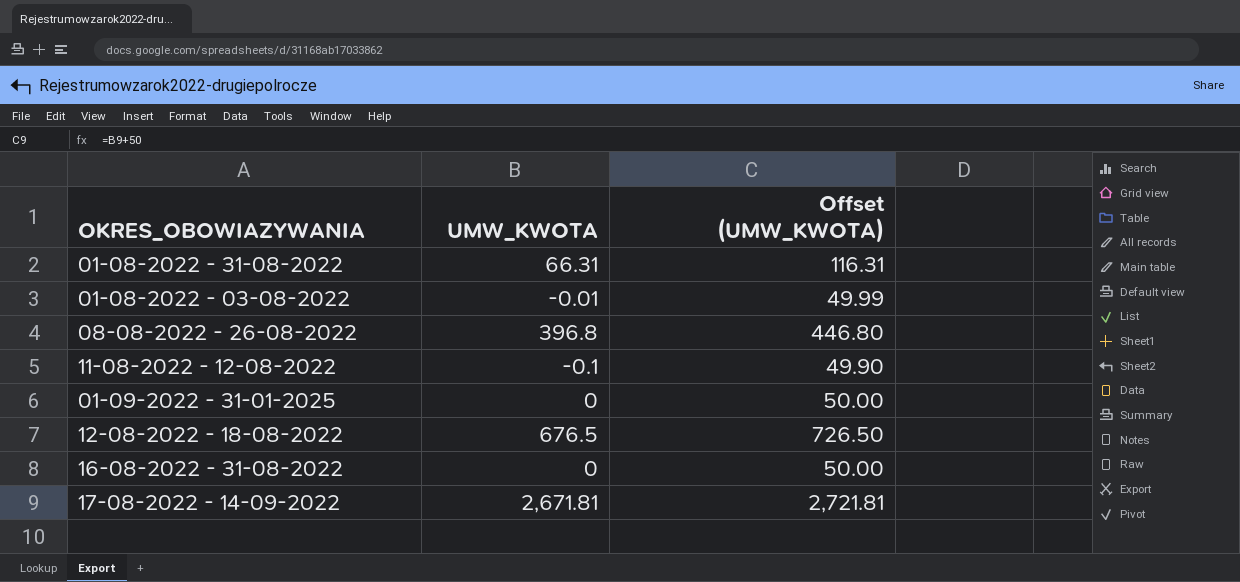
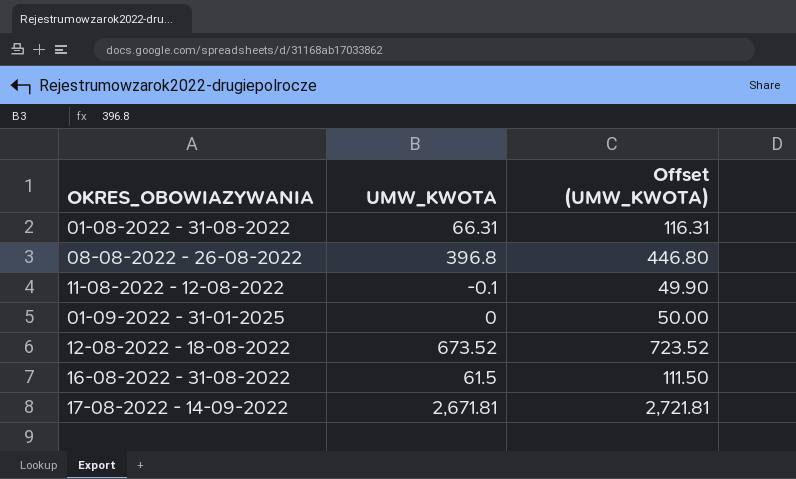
row 01-08-2022 - 03-08-2022: -0.01 | 49.99 -> none
12-08-2022 - 18-08-2022 | UMW_KWOTA: 676.5 -> 673.52
12-08-2022 - 18-08-2022 | Offset (UMW_KWOTA): 726.50 -> 723.52
16-08-2022 - 31-08-2022 | UMW_KWOTA: 0 -> 61.5
16-08-2022 - 31-08-2022 | Offset (UMW_KWOTA): 50.00 -> 111.50

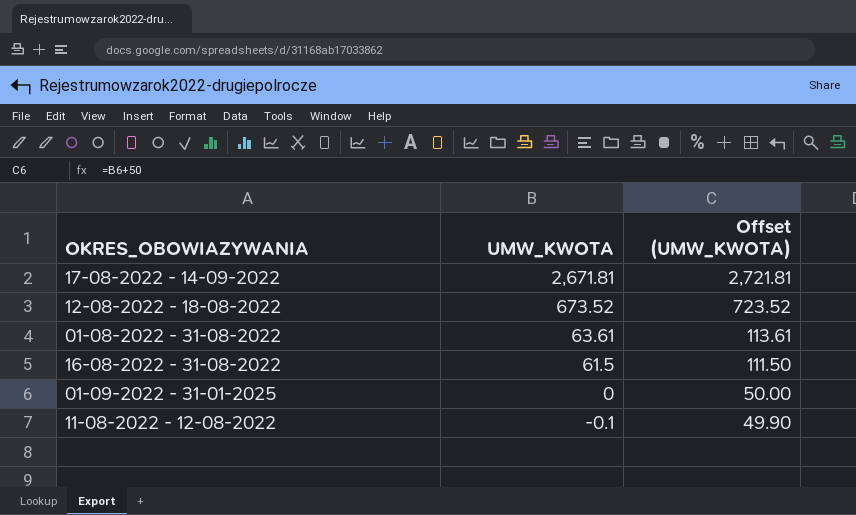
row order: none -> UMW_KWOTA descending
row 08-08-2022 - 26-08-2022: 396.8 | 446.80 -> none
01-08-2022 - 31-08-2022 | UMW_KWOTA: 66.31 -> 63.61
01-08-2022 - 31-08-2022 | Offset (UMW_KWOTA): 116.31 -> 113.61

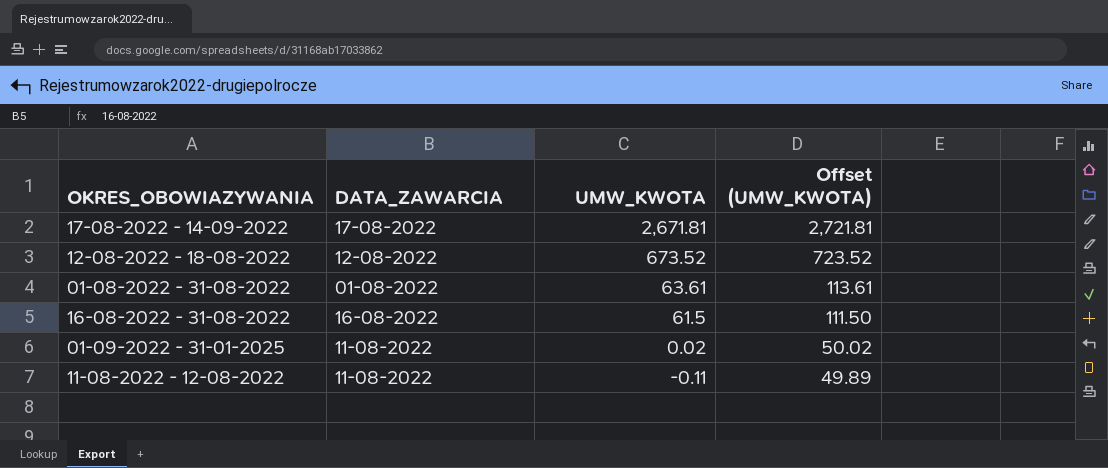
column DATA_ZAWARCIA | position: none -> 2
01-09-2022 - 31-01-2025 | UMW_KWOTA: 0 -> 0.02
01-09-2022 - 31-01-2025 | Offset (UMW_KWOTA): 50.00 -> 50.02
11-08-2022 - 12-08-2022 | UMW_KWOTA: -0.1 -> -0.11
11-08-2022 - 12-08-2022 | Offset (UMW_KWOTA): 49.90 -> 49.89

